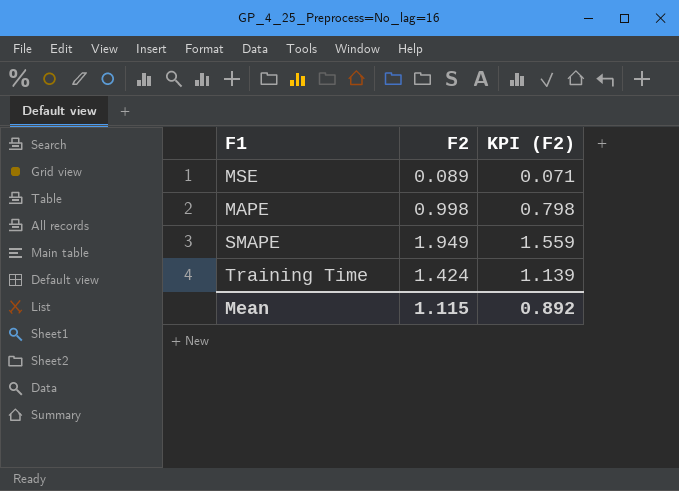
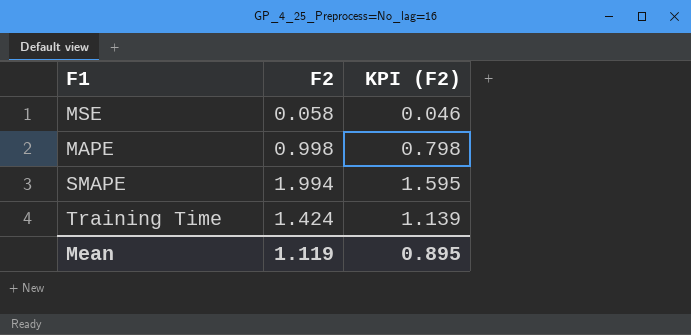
MSE | F2: 0.089 -> 0.058
MSE | KPI (F2): 0.071 -> 0.046
SMAPE | F2: 1.949 -> 1.994
SMAPE | KPI (F2): 1.559 -> 1.595
Mean | F2: 1.115 -> 1.119
Mean | KPI (F2): 0.892 -> 0.895

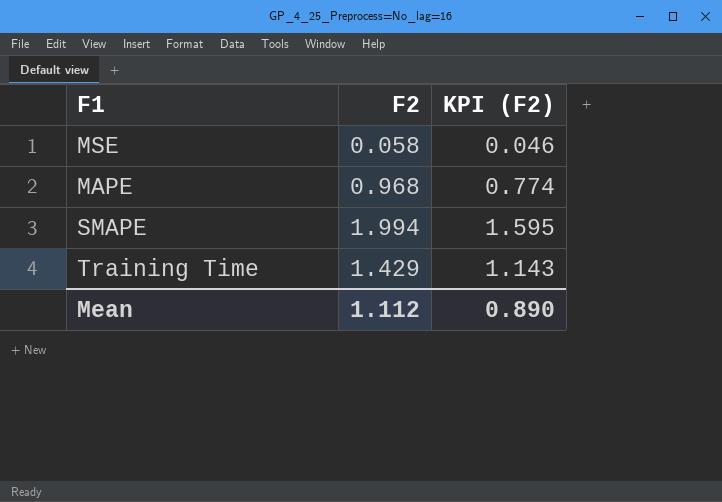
MAPE | F2: 0.998 -> 0.968
MAPE | KPI (F2): 0.798 -> 0.774
Training Time | F2: 1.424 -> 1.429
Training Time | KPI (F2): 1.139 -> 1.143
Mean | F2: 1.119 -> 1.112
Mean | KPI (F2): 0.895 -> 0.890

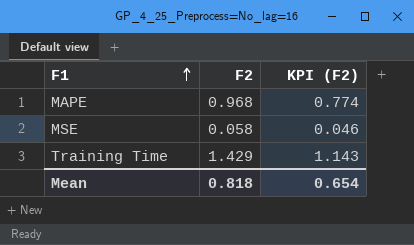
row order: none -> F1 ascending
row SMAPE: 1.994 | 1.595 -> none
Mean | F2: 1.112 -> 0.818
Mean | KPI (F2): 0.890 -> 0.654

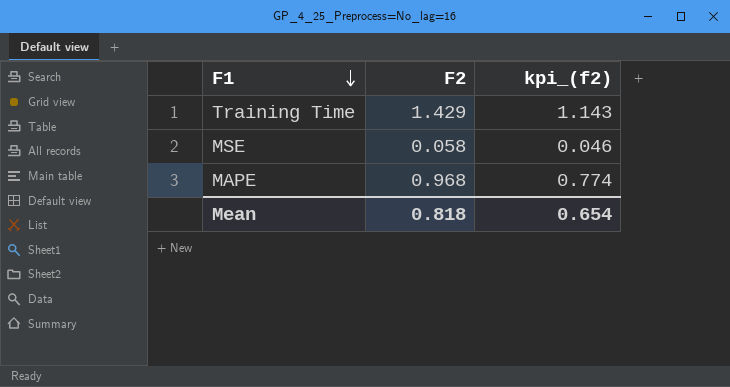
row order: F1 ascending -> F1 descending
column name: KPI (F2) -> kpi_(f2)

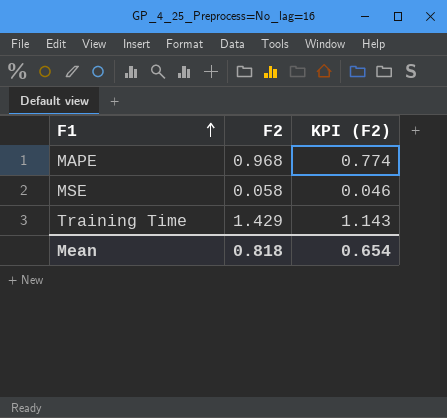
row order: F1 descending -> F1 ascending
column name: kpi_(f2) -> KPI (F2)

